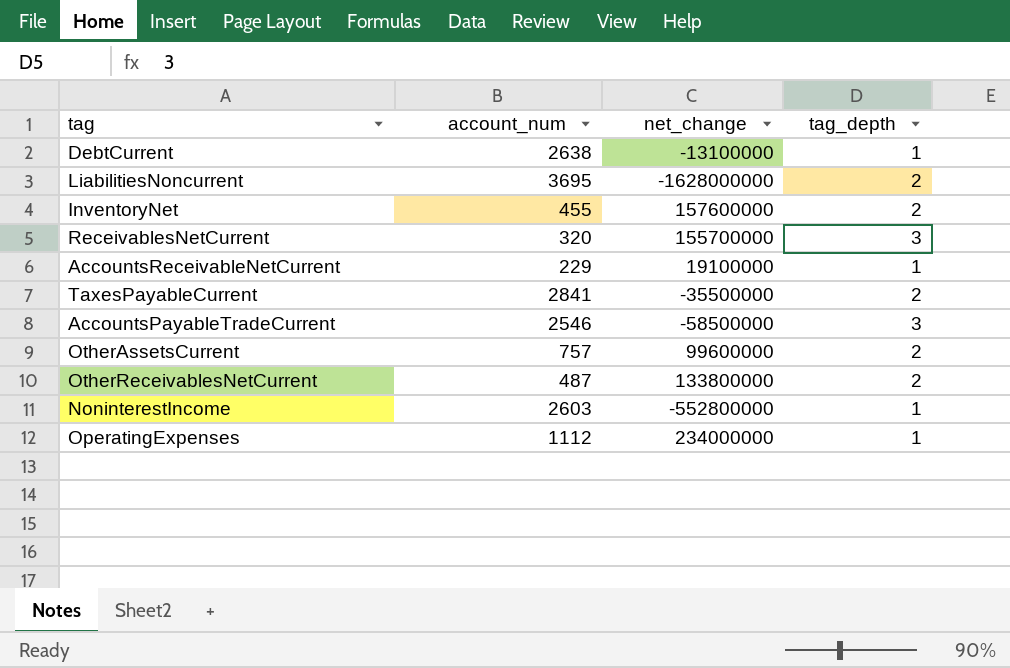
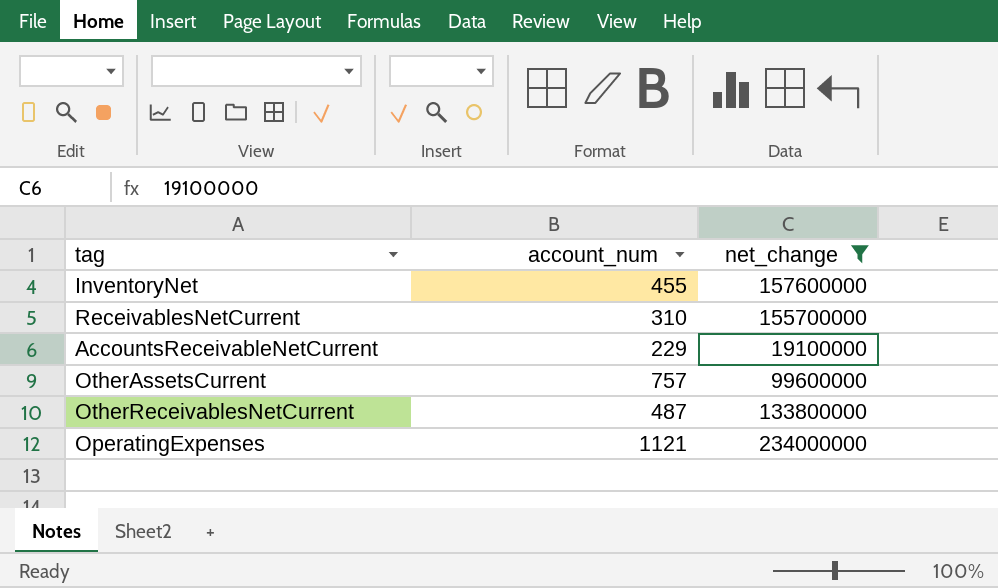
filter: none -> net_change >= 19100000
column tag_depth | position: 4 -> none
ReceivablesNetCurrent | account_num: 320 -> 310
OperatingExpenses | account_num: 1112 -> 1121

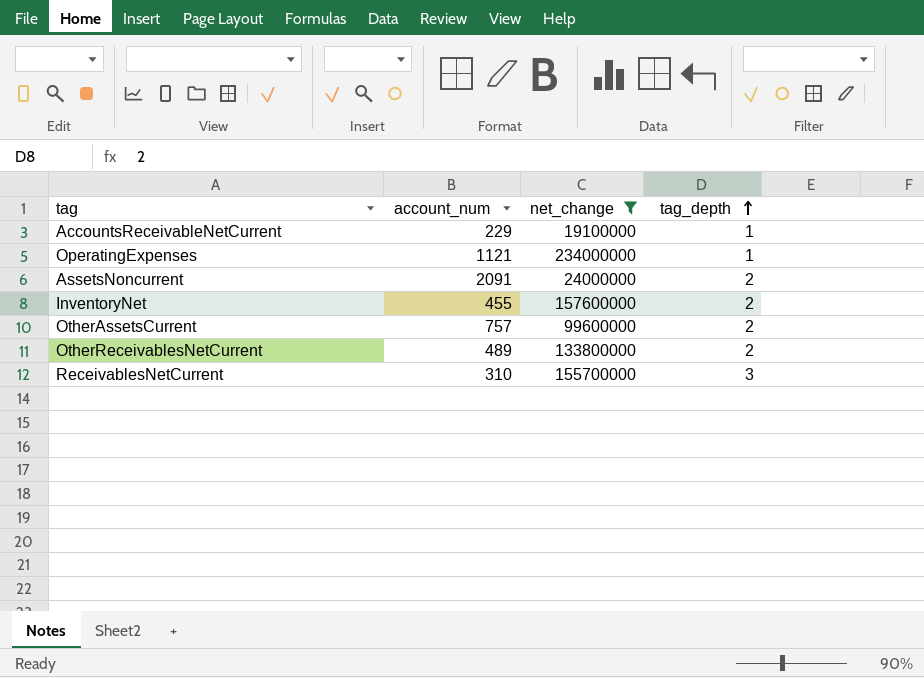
row order: none -> tag_depth ascending
column tag_depth | position: none -> 4
row AssetsNoncurrent: none -> 2091 | 24000000 | 2
OtherReceivablesNetCurrent | account_num: 487 -> 489

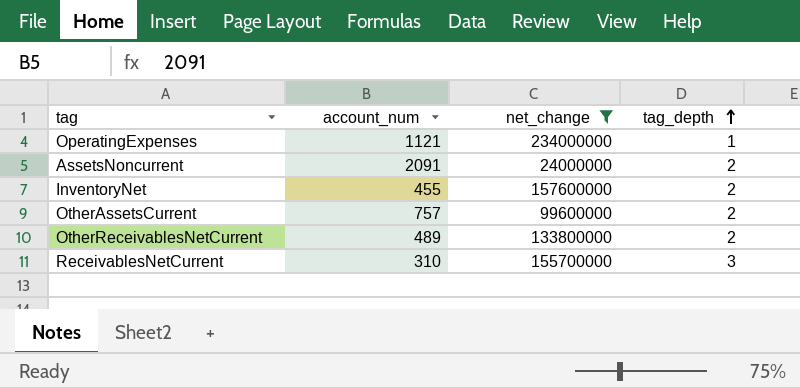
row AccountsReceivableNetCurrent: 229 | 19100000 | 1 -> none

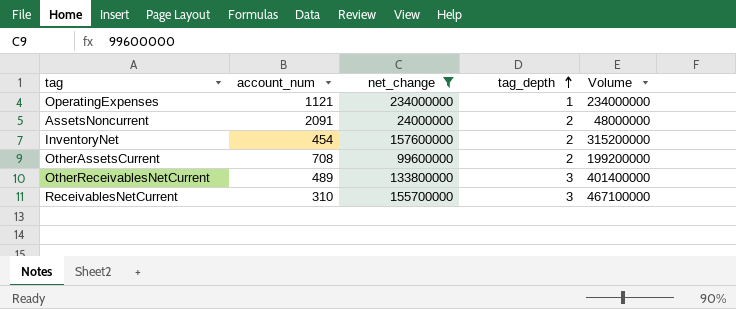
column Volume | formula: none -> [net_change] * [tag_depth]
InventoryNet | account_num: 455 -> 454
OtherAssetsCurrent | account_num: 757 -> 708
OtherReceivablesNetCurrent | tag_depth: 2 -> 3

